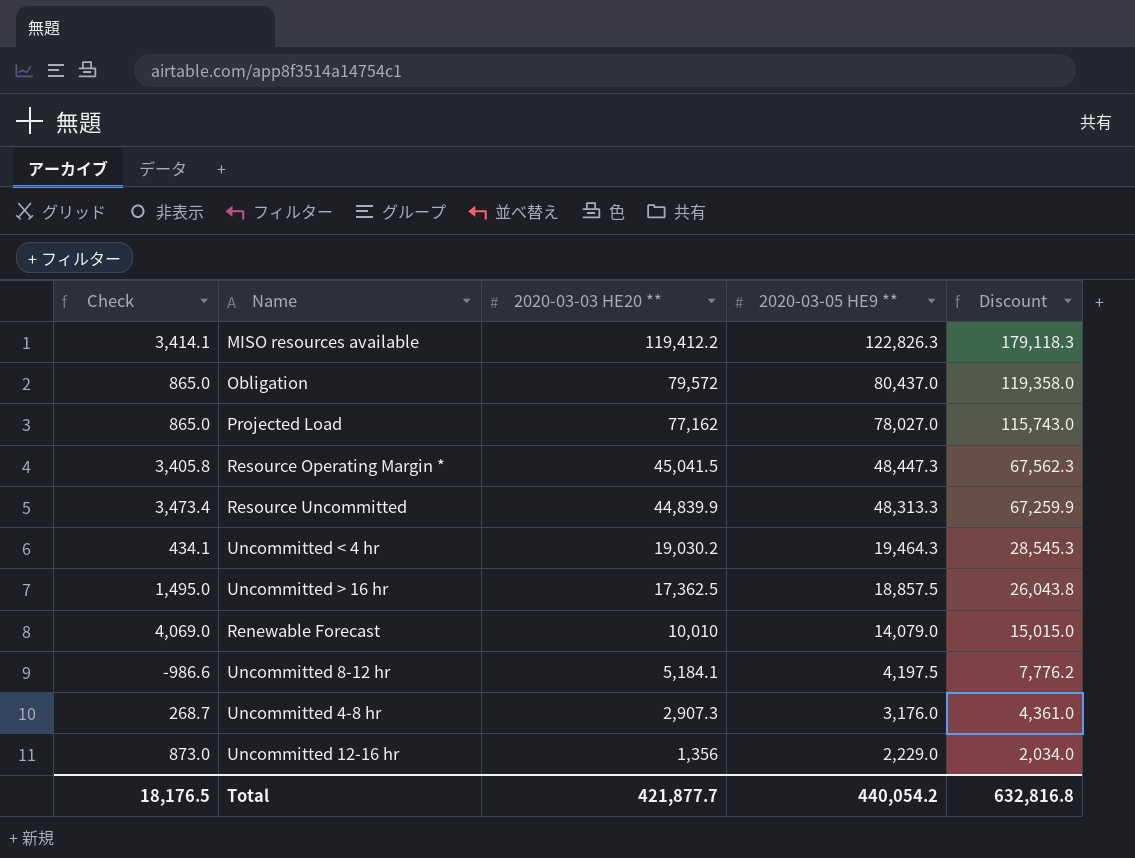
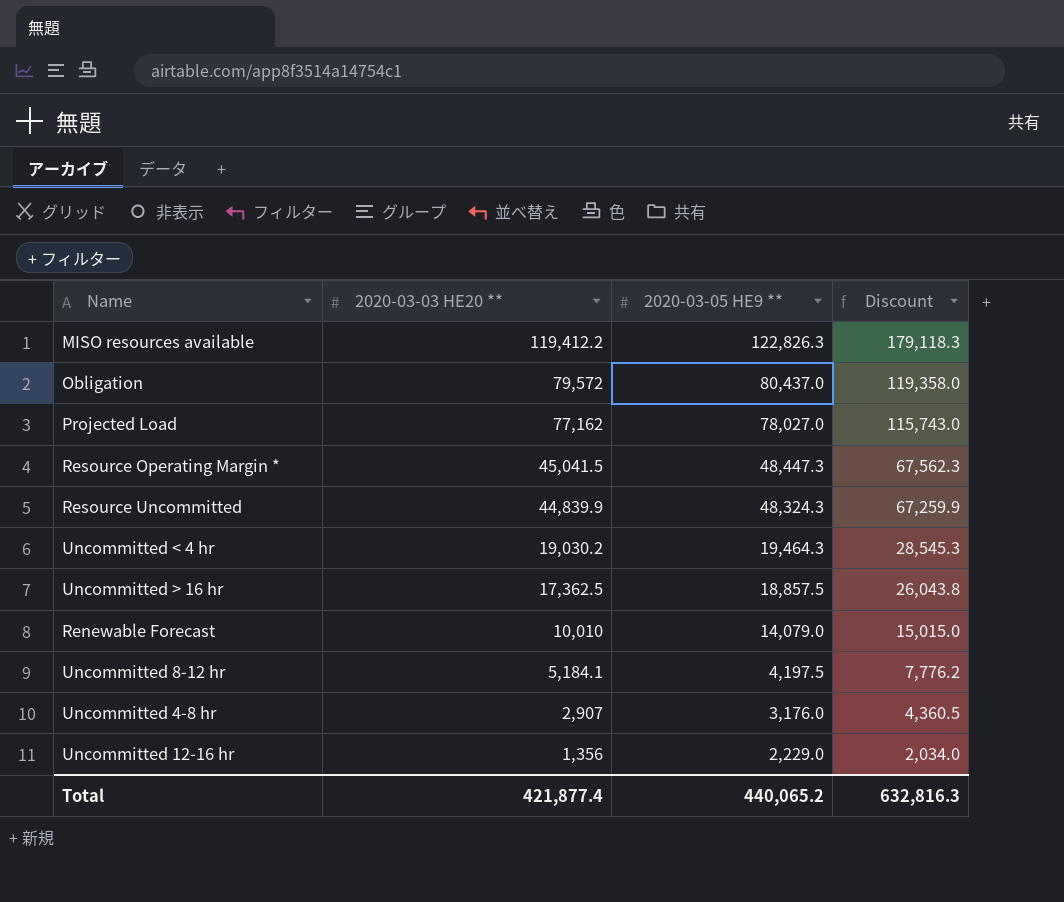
column Check | formula: [2020-03-05 HE9 **] - [2020-03-03 HE20 **] -> none
Resource Uncommitted | 2020-03-05 HE9 **: 48,313.3 -> 48,324.3
Uncommitted 4-8 hr | 2020-03-03 HE20 **: 2,907.3 -> 2,907
Uncommitted 4-8 hr | Discount: 4,361.0 -> 4,360.5
Total | 2020-03-03 HE20 **: 421,877.7 -> 421,877.4
Total | 2020-03-05 HE9 **: 440,054.2 -> 440,065.2
Total | Discount: 632,816.8 -> 632,816.3

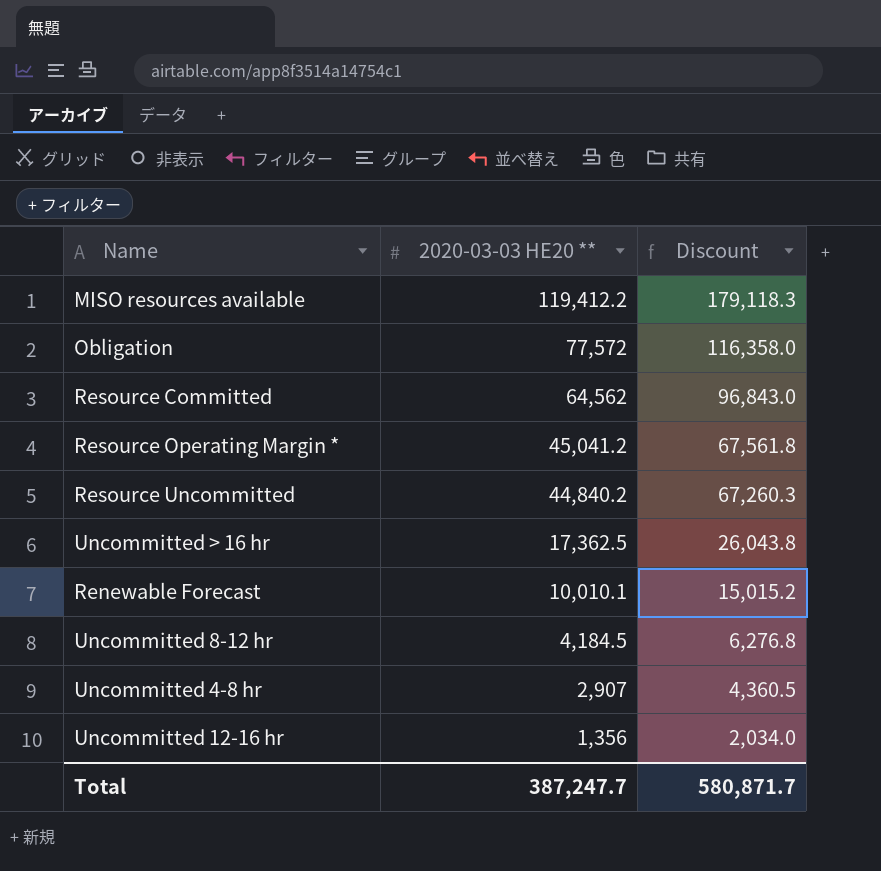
column 2020-03-05 HE9 ** | position: 3 -> none
row Projected Load: 77,162 | 78,027.0 | 115,743.0 -> none
row Uncommitted < 4 hr: 19,030.2 | 19,464.3 | 28,545.3 -> none
Obligation | 2020-03-03 HE20 **: 79,572 -> 77,572
Obligation | Discount: 119,358.0 -> 116,358.0
row Resource Committed: none -> 64,562 | 96,843.0
Resource Operating Margin * | 2020-03-03 HE20 **: 45,041.5 -> 45,041.2
Resource Operating Margin * | Discount: 67,562.3 -> 67,561.8
Resource Uncommitted | 2020-03-03 HE20 **: 44,839.9 -> 44,840.2
Resource Uncommitted | Discount: 67,259.9 -> 67,260.3
Renewable Forecast | 2020-03-03 HE20 **: 10,010 -> 10,010.1
Renewable Forecast | Discount: 15,015.0 -> 15,015.2
Uncommitted 8-12 hr | 2020-03-03 HE20 **: 5,184.1 -> 4,184.5
Uncommitted 8-12 hr | Discount: 7,776.2 -> 6,276.8
Total | 2020-03-03 HE20 **: 421,877.4 -> 387,247.7
Total | Discount: 632,816.3 -> 580,871.7

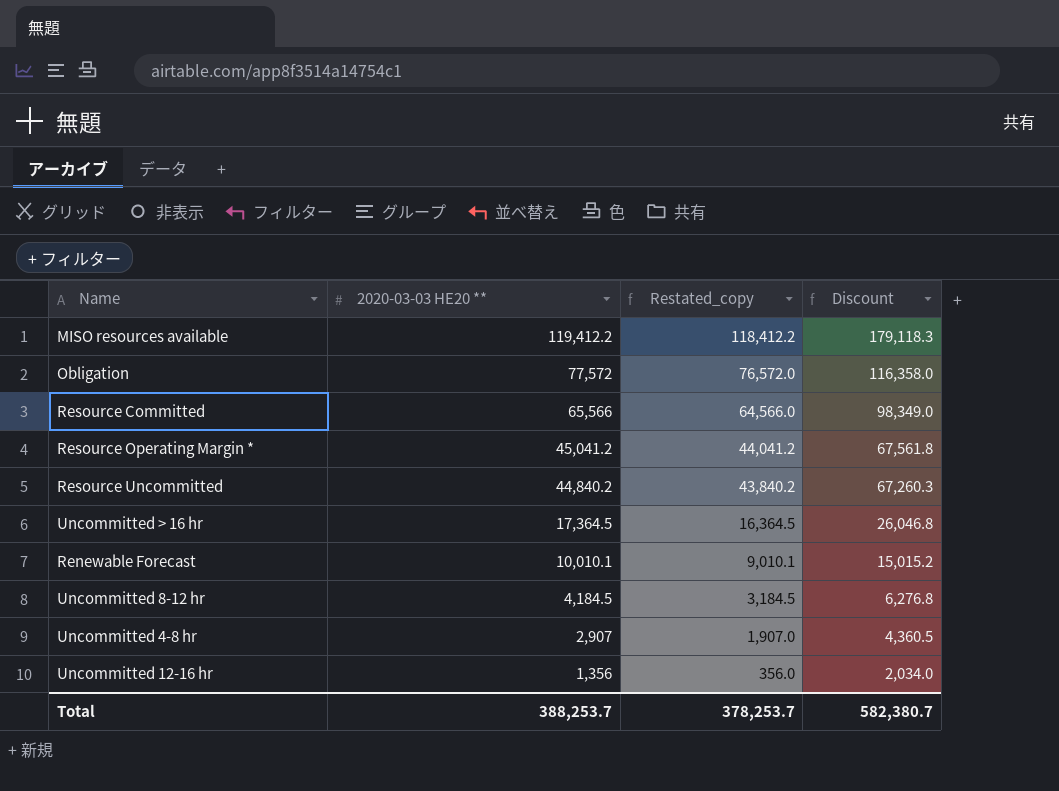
column Restated_copy | formula: none -> [2020-03-03 HE20 **] - 1000
Resource Committed | 2020-03-03 HE20 **: 64,562 -> 65,566
Resource Committed | Discount: 96,843.0 -> 98,349.0
Uncommitted > 16 hr | 2020-03-03 HE20 **: 17,362.5 -> 17,364.5
Uncommitted > 16 hr | Discount: 26,043.8 -> 26,046.8
Total | 2020-03-03 HE20 **: 387,247.7 -> 388,253.7
Total | Discount: 580,871.7 -> 582,380.7

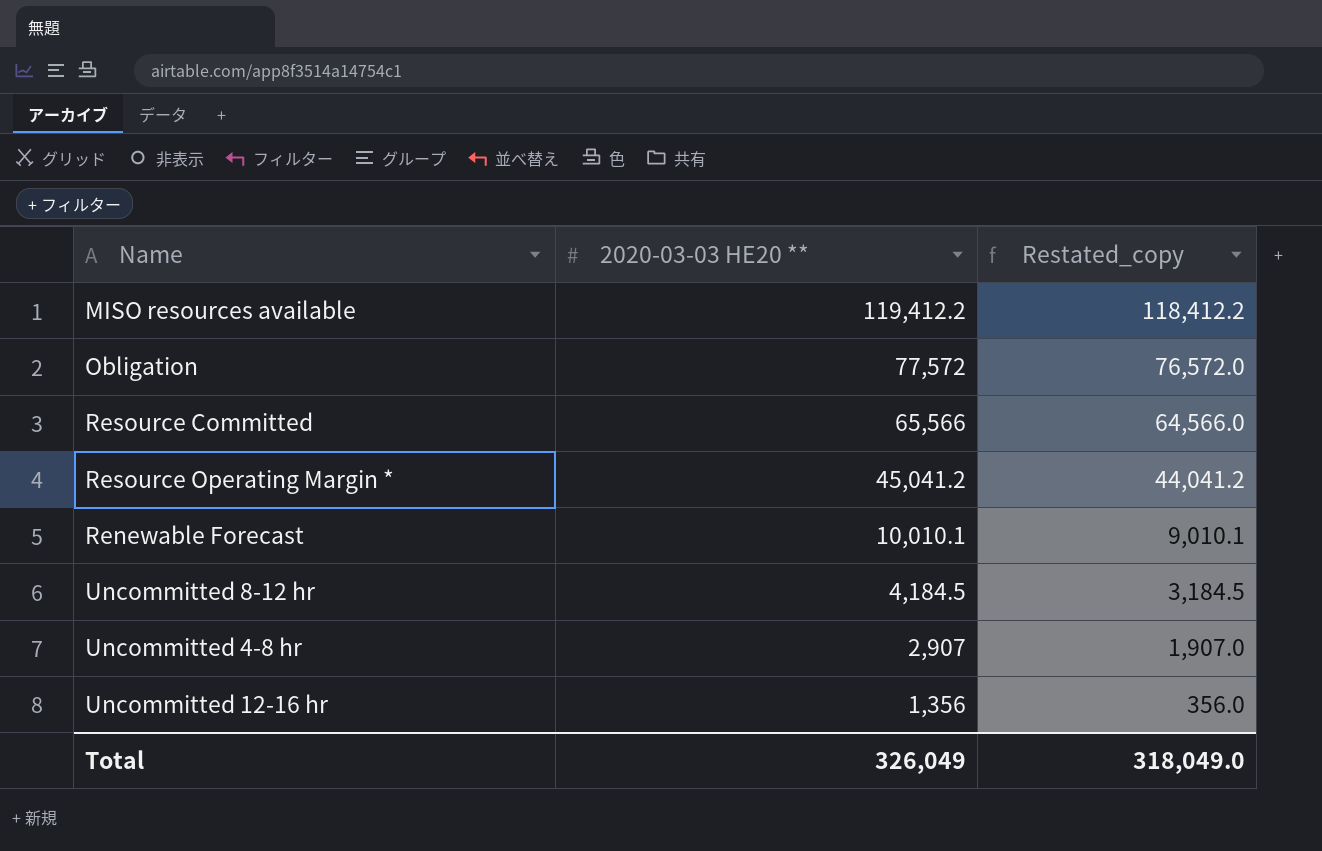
column Discount | formula: [2020-03-03 HE20 **] * 1.5 -> none
row Resource Uncommitted: 44,840.2 | 43,840.2 | 67,260.3 -> none
row Uncommitted > 16 hr: 17,364.5 | 16,364.5 | 26,046.8 -> none
Total | 2020-03-03 HE20 **: 388,253.7 -> 326,049
Total | Restated_copy: 378,253.7 -> 318,049.0

